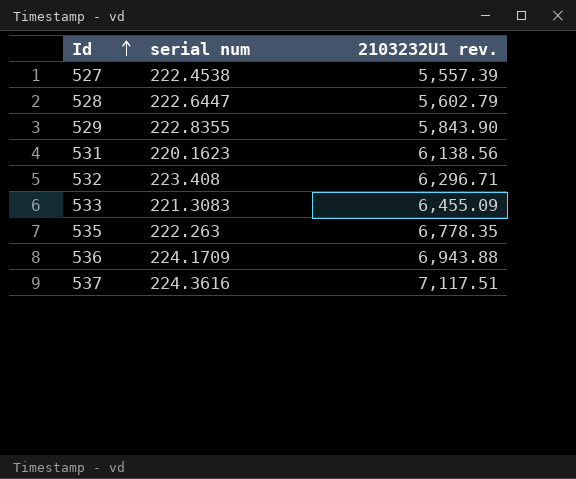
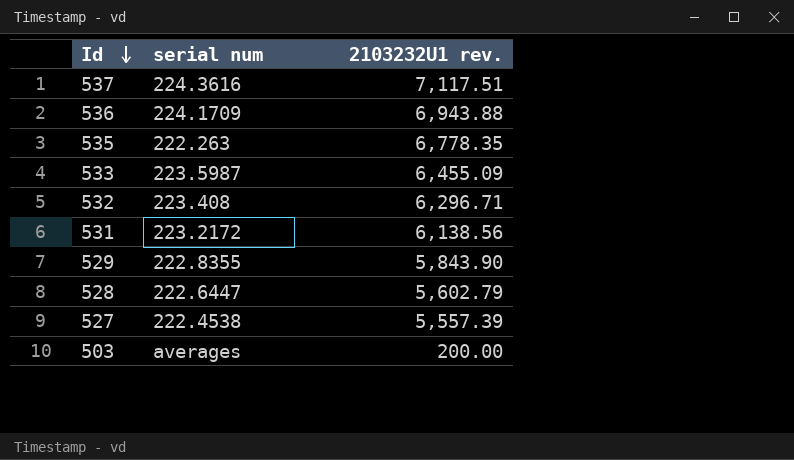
row order: Id ascending -> Id descending
533 | serial num: 221.3083 -> 223.5987
531 | serial num: 220.1623 -> 223.2172
row 503: none -> averages | 200.00

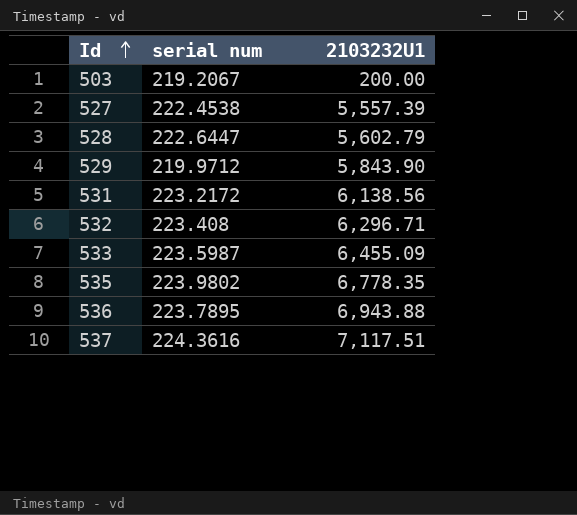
row order: Id descending -> Id ascending
column name: 2103232U1 rev. -> 2103232U1
503 | serial num: averages -> 219.2067
529 | serial num: 222.8355 -> 219.9712
535 | serial num: 222.263 -> 223.9802
536 | serial num: 224.1709 -> 223.7895

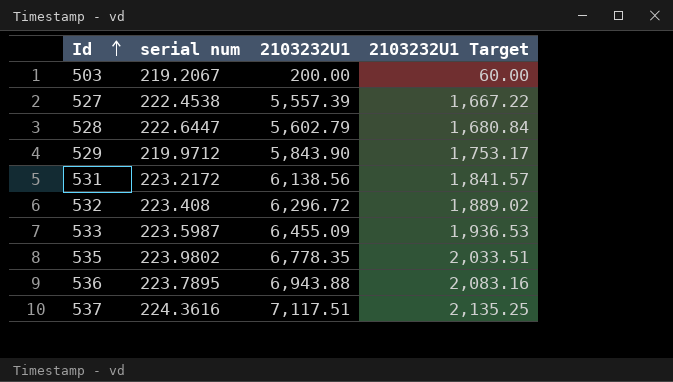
column 2103232U1 Target | formula: none -> [2103232U1] * 0.3
532 | 2103232U1: 6,296.71 -> 6,296.72

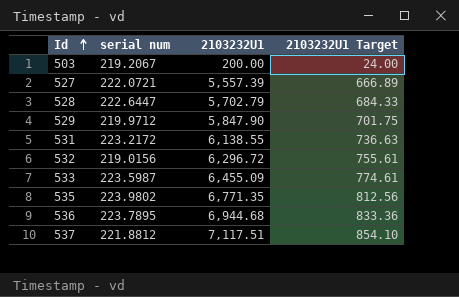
column 2103232U1 Target | formula: [2103232U1] * 0.3 -> [2103232U1] * 0.12
527 | serial num: 222.4538 -> 222.0721
528 | 2103232U1: 5,602.79 -> 5,702.79
529 | 2103232U1: 5,843.90 -> 5,847.90
531 | 2103232U1: 6,138.56 -> 6,138.55
532 | serial num: 223.408 -> 219.0156
535 | 2103232U1: 6,778.35 -> 6,771.35
536 | 2103232U1: 6,943.88 -> 6,944.68
537 | serial num: 224.3616 -> 221.8812

